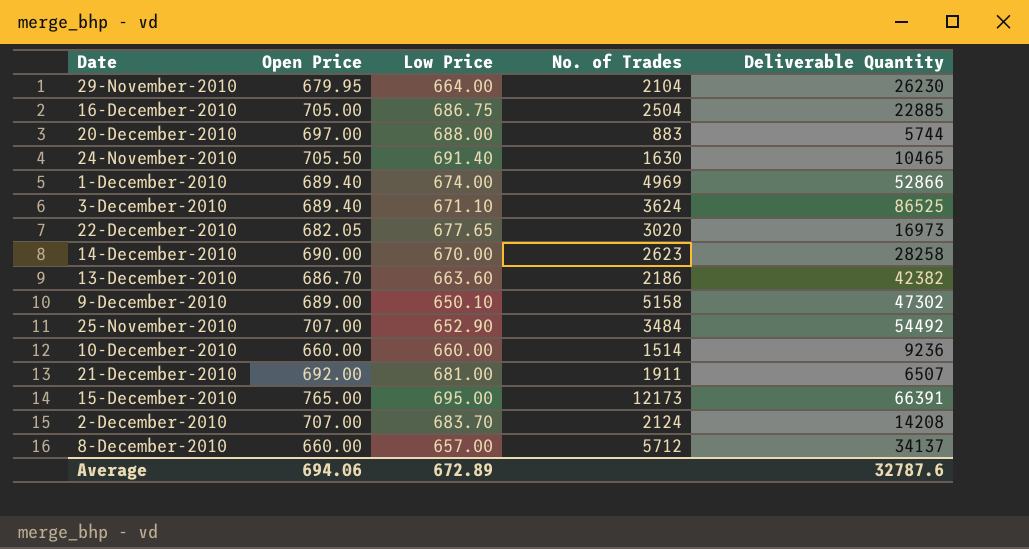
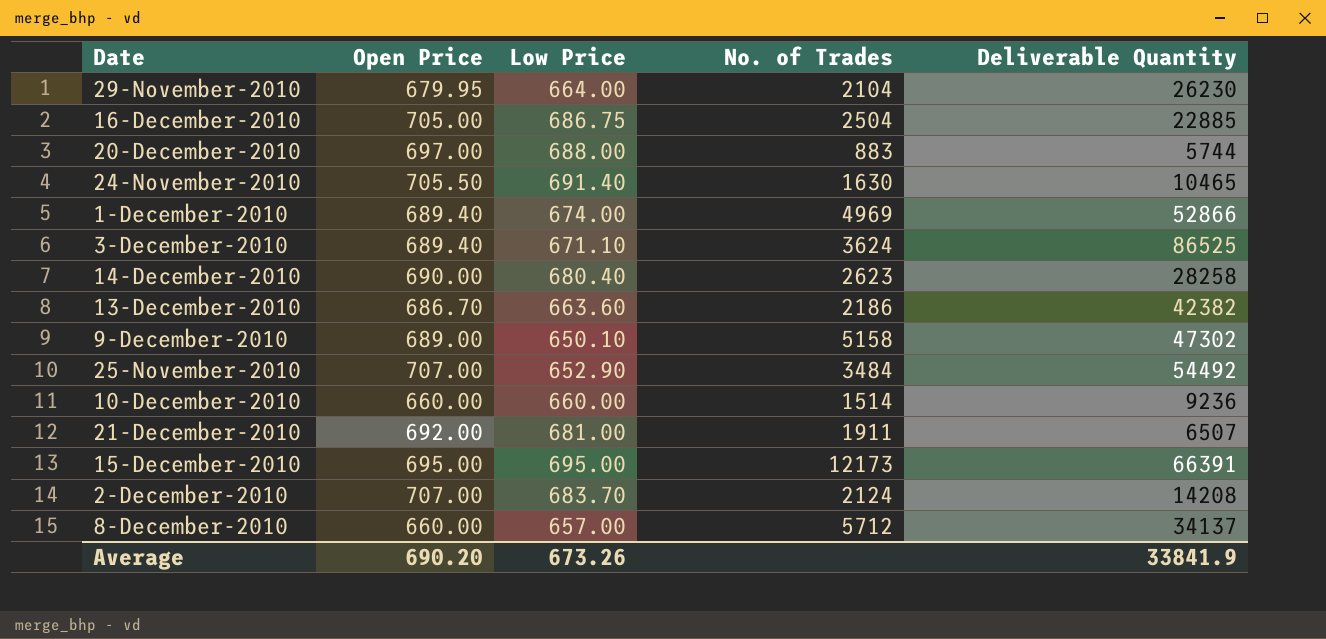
row 22-December-2010: 682.05 | 677.65 | 3020 | 16973 -> none
14-December-2010 | Low Price: 670.00 -> 680.40
15-December-2010 | Open Price: 765.00 -> 695.00
Average | Open Price: 694.06 -> 690.20
Average | Low Price: 672.89 -> 673.26
Average | Deliverable Quantity: 32787.6 -> 33841.9

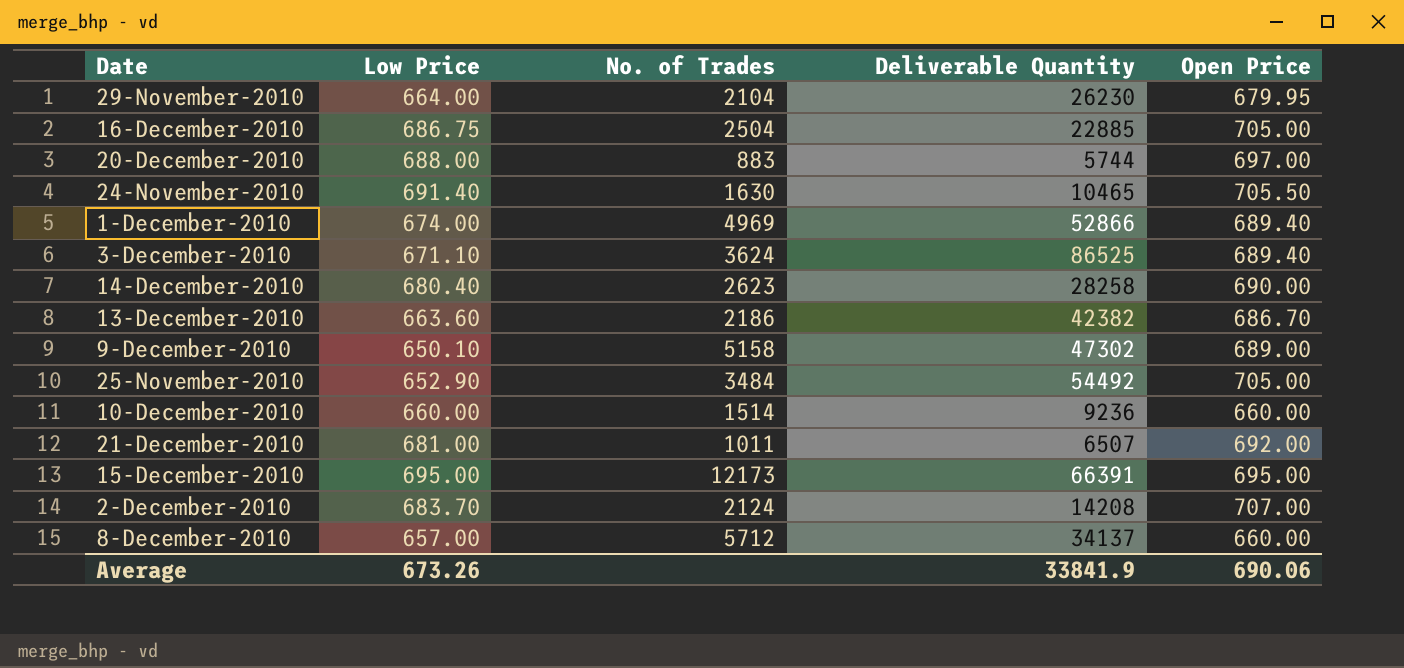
column Open Price | position: 2 -> 5
25-November-2010 | Open Price: 707.00 -> 705.00
21-December-2010 | No. of Trades: 1911 -> 1011
Average | Open Price: 690.20 -> 690.06

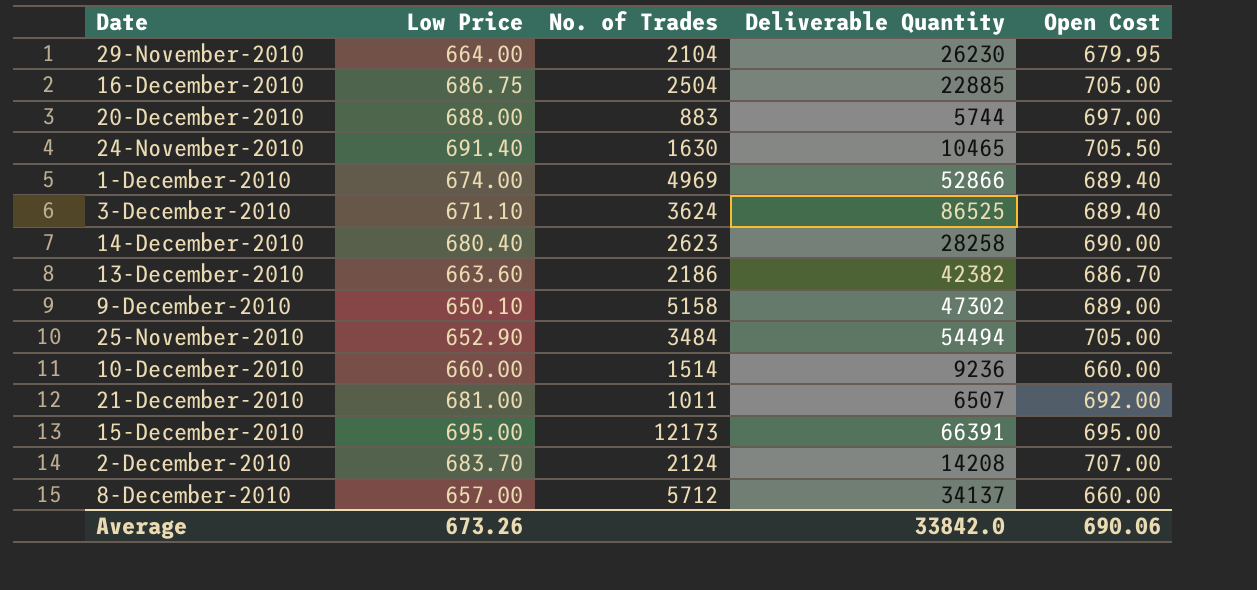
column name: Open Price -> Open Cost
25-November-2010 | Deliverable Quantity: 54492 -> 54494
Average | Deliverable Quantity: 33841.9 -> 33842.0

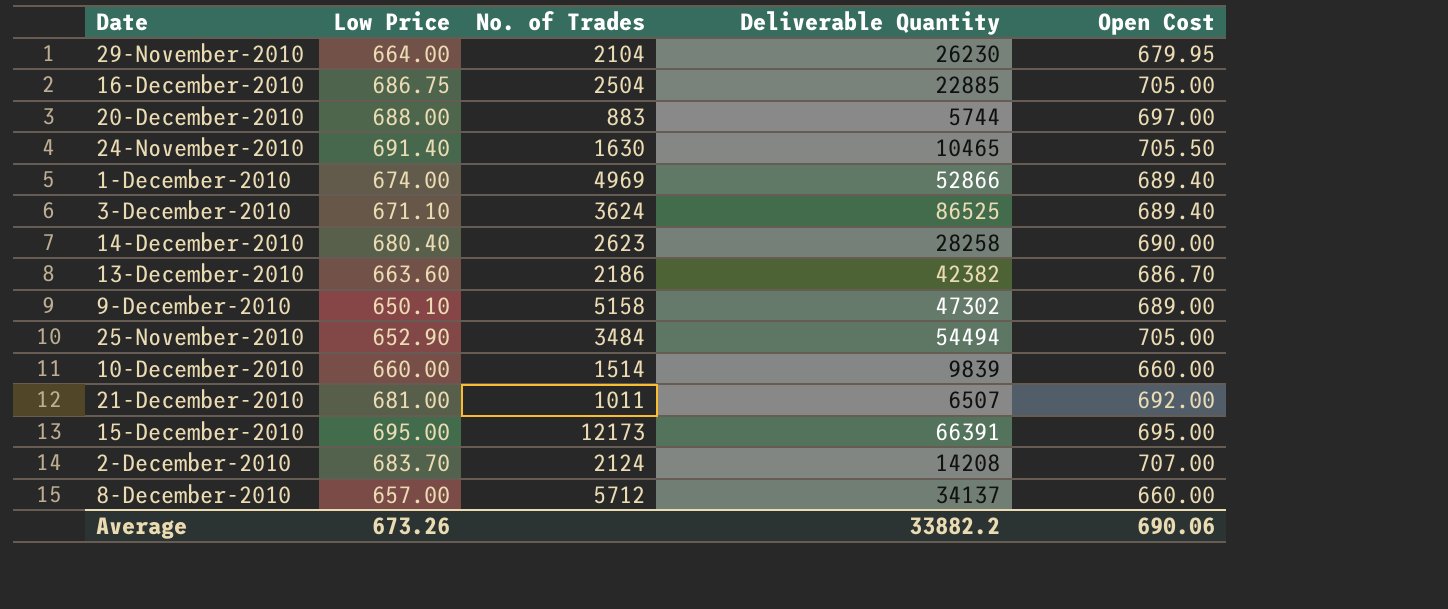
10-December-2010 | Deliverable Quantity: 9236 -> 9839
Average | Deliverable Quantity: 33842.0 -> 33882.2

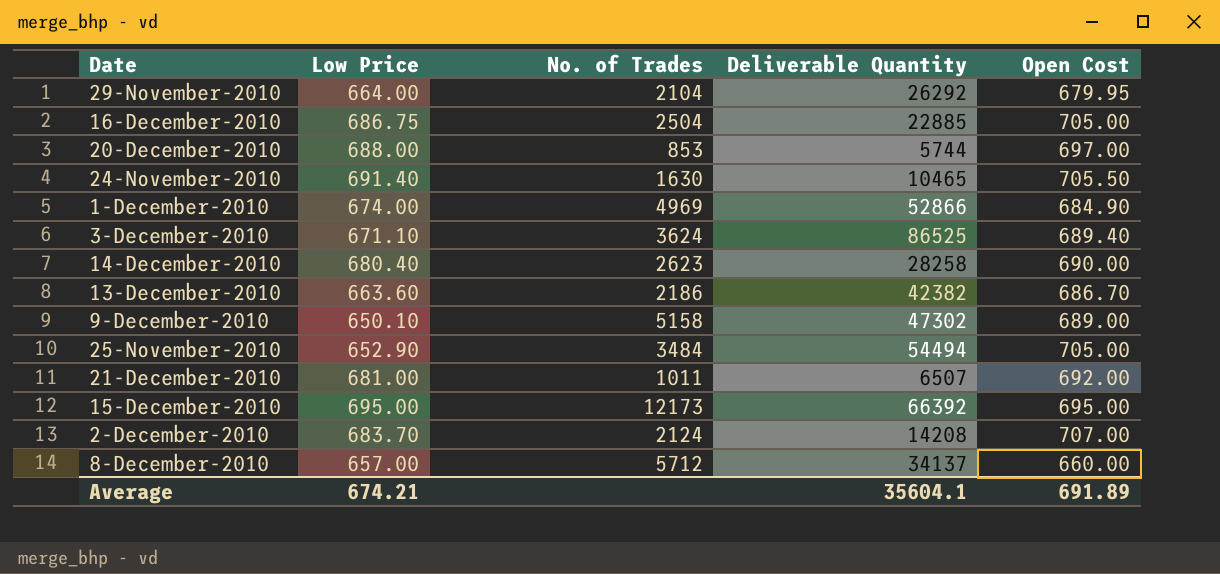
row 10-December-2010: 660.00 | 1514 | 9839 | 660.00 -> none
29-November-2010 | Deliverable Quantity: 26230 -> 26292
20-December-2010 | No. of Trades: 883 -> 853
1-December-2010 | Open Cost: 689.40 -> 684.90
15-December-2010 | Deliverable Quantity: 66391 -> 66392
Average | Low Price: 673.26 -> 674.21
Average | Deliverable Quantity: 33882.2 -> 35604.1
Average | Open Cost: 690.06 -> 691.89

